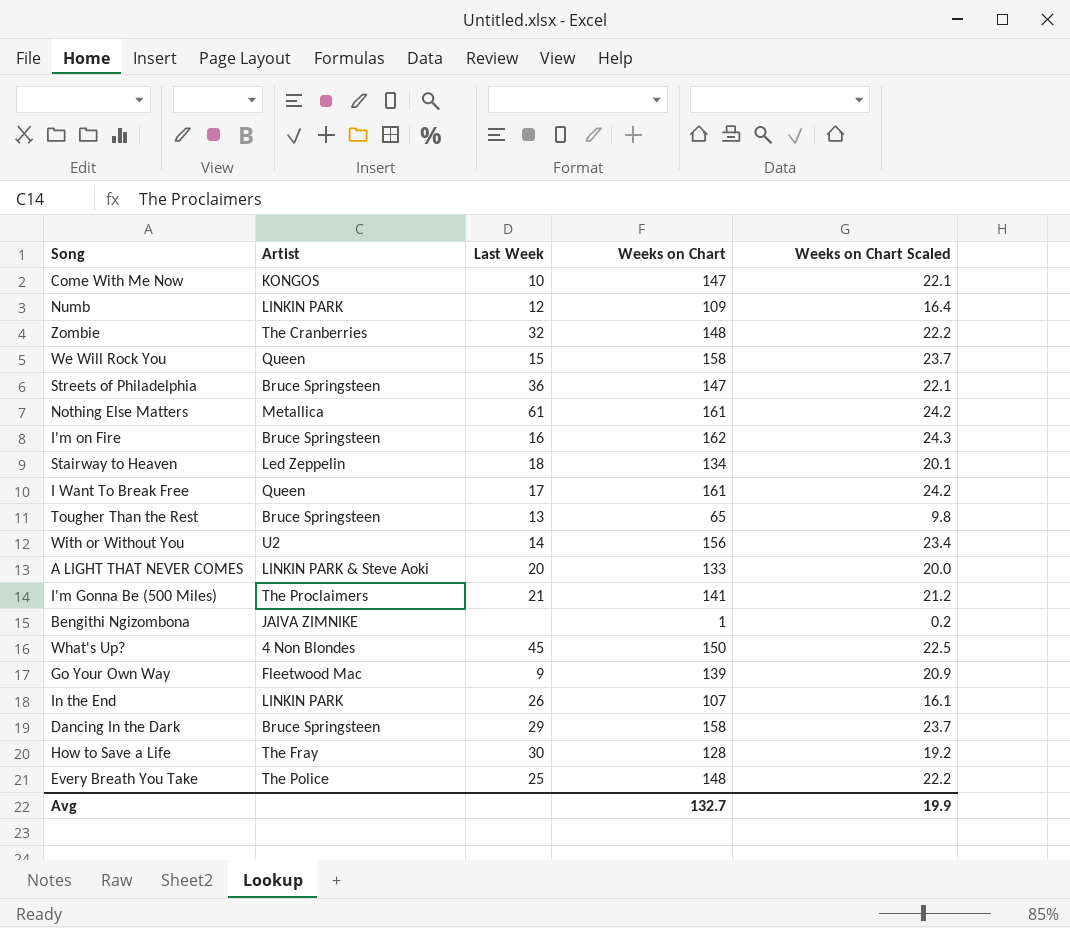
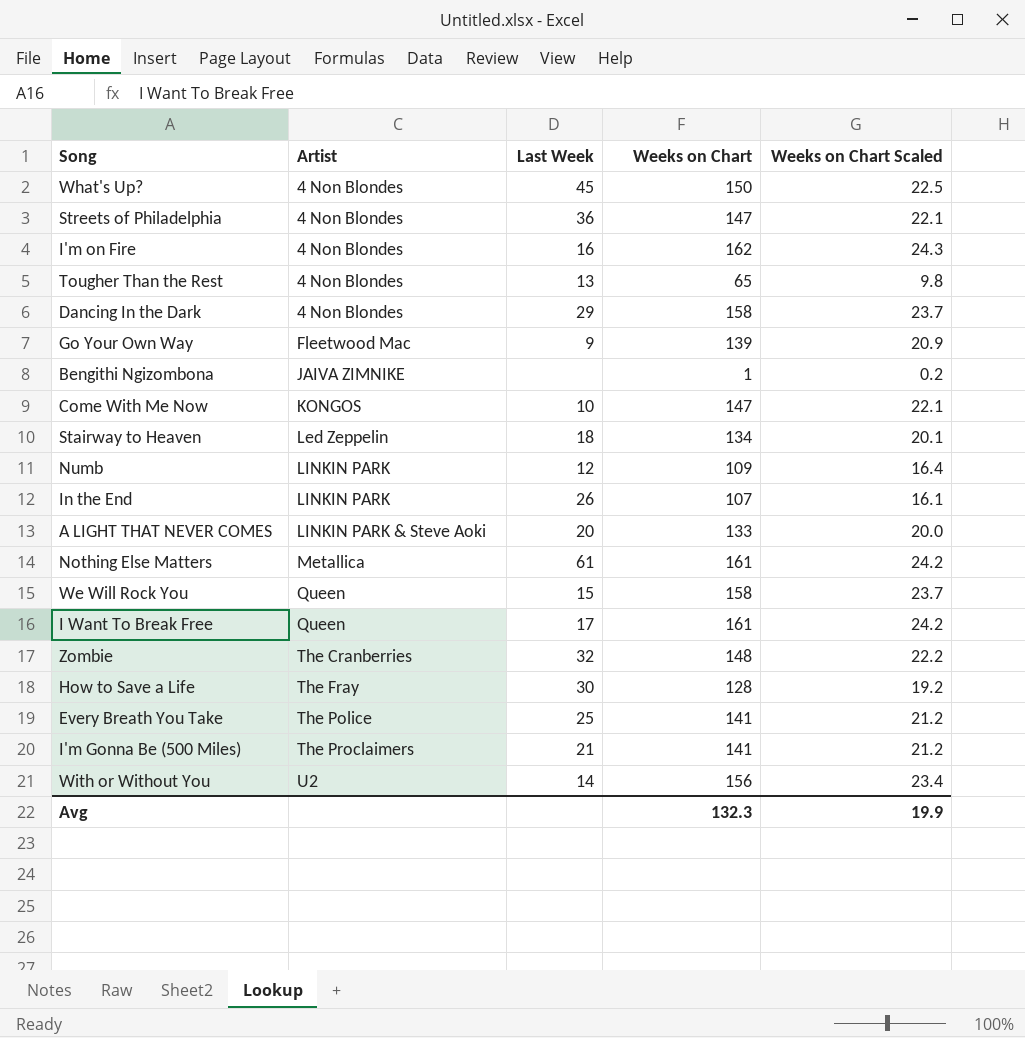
row order: none -> Artist ascending
Streets of Philadelphia | Artist: Bruce Springsteen -> 4 Non Blondes
I'm on Fire | Artist: Bruce Springsteen -> 4 Non Blondes
Tougher Than the Rest | Artist: Bruce Springsteen -> 4 Non Blondes
Dancing In the Dark | Artist: Bruce Springsteen -> 4 Non Blondes
Every Breath You Take | Weeks on Chart: 148 -> 141
Every Breath You Take | Weeks on Chart Scaled: 22.2 -> 21.2
Avg | Weeks on Chart: 132.7 -> 132.3

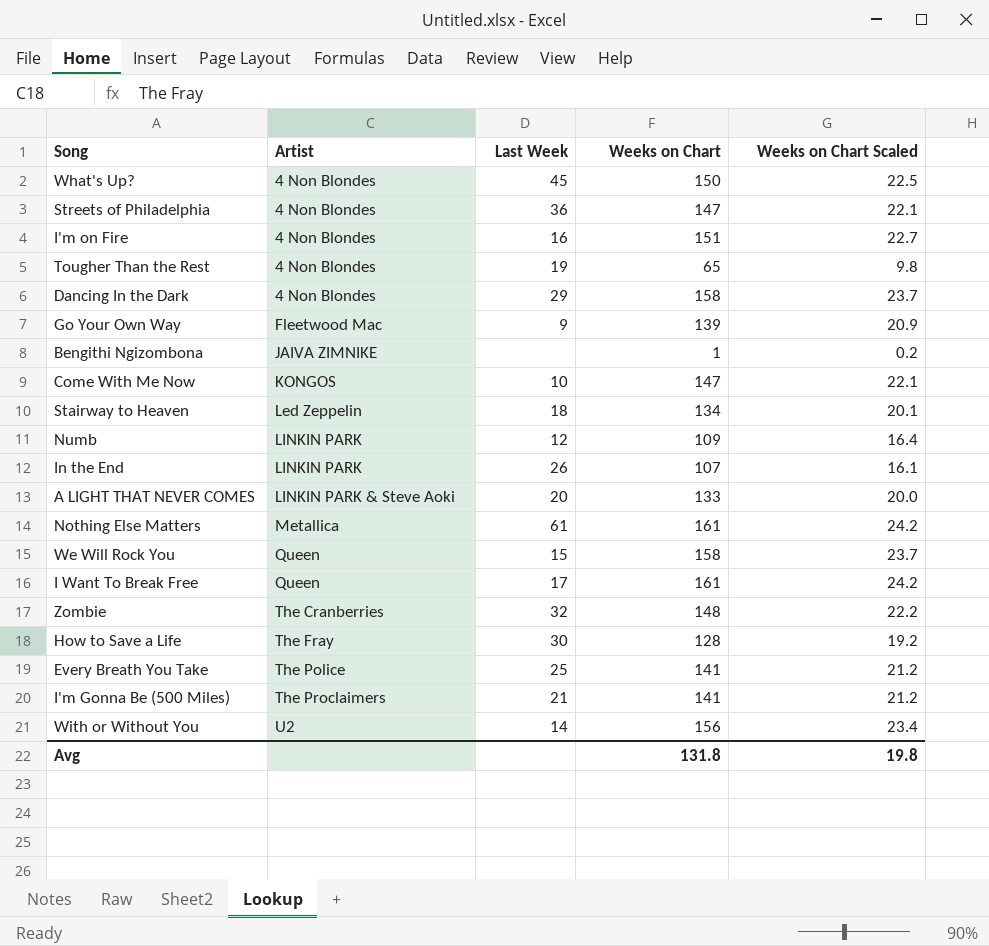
I'm on Fire | Weeks on Chart: 162 -> 151
I'm on Fire | Weeks on Chart Scaled: 24.3 -> 22.7
Tougher Than the Rest | Last Week: 13 -> 19
Avg | Weeks on Chart: 132.3 -> 131.8
Avg | Weeks on Chart Scaled: 19.9 -> 19.8

